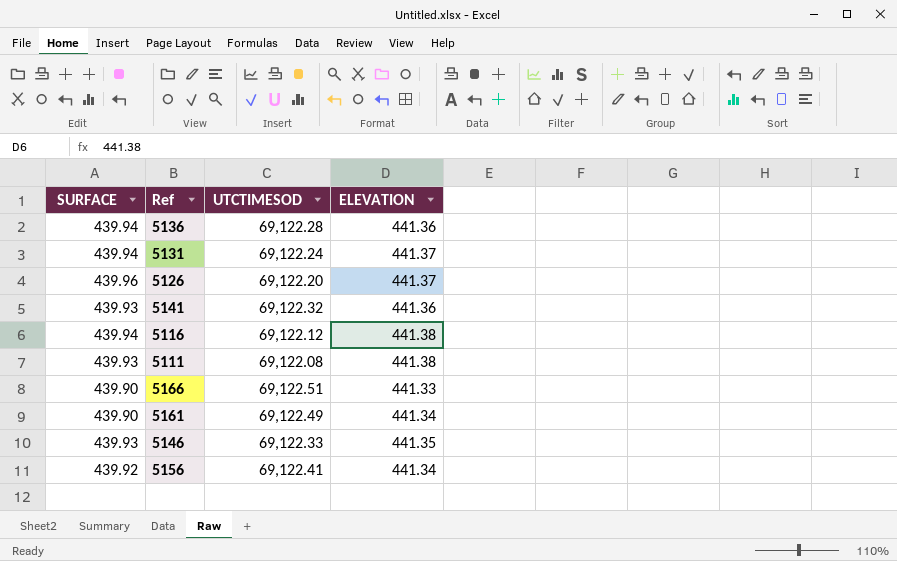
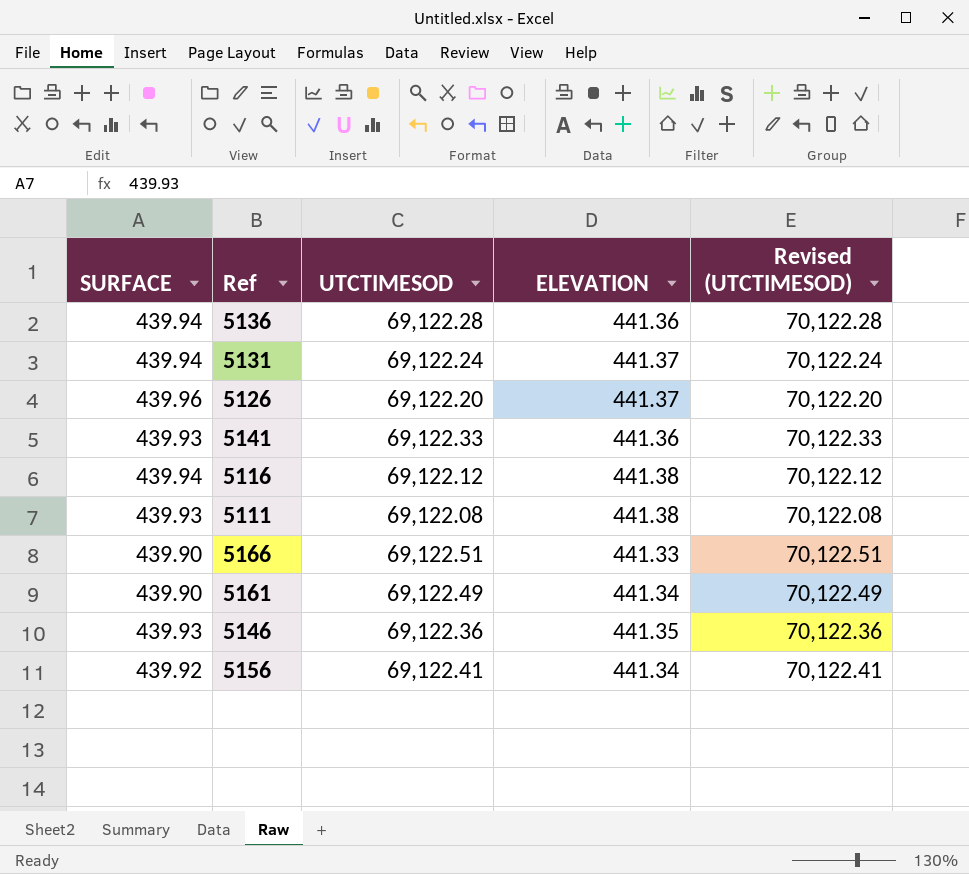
column Revised (UTCTIMESOD) | formula: none -> [UTCTIMESOD] + 1000
5141 | UTCTIMESOD: 69,122.32 -> 69,122.33
5146 | UTCTIMESOD: 69,122.33 -> 69,122.36

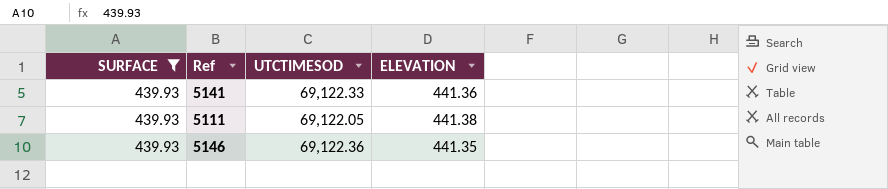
filter: none -> SURFACE = 439.93
column Revised (UTCTIMESOD) | formula: [UTCTIMESOD] + 1000 -> none
5111 | UTCTIMESOD: 69,122.08 -> 69,122.05

